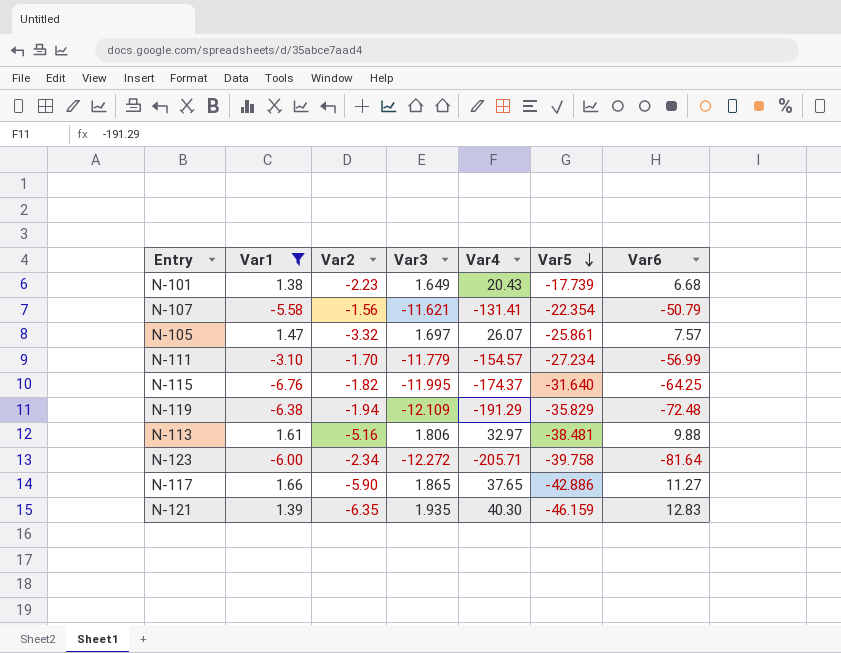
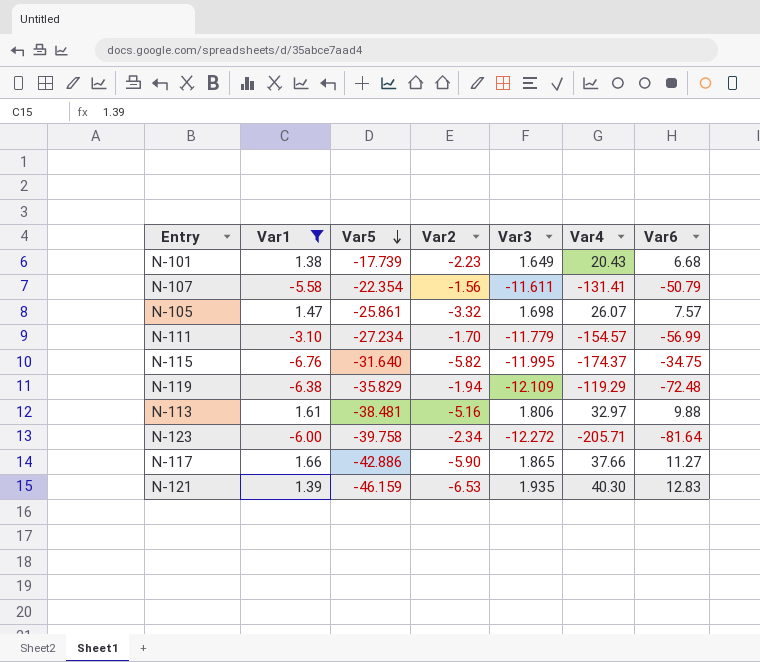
column Var5 | position: 6 -> 3
N-107 | Var3: -11.621 -> -11.611
N-105 | Var3: 1.697 -> 1.698
N-115 | Var2: -1.82 -> -5.82
N-115 | Var6: -64.25 -> -34.75
N-119 | Var4: -191.29 -> -119.29
N-117 | Var4: 37.65 -> 37.66
N-121 | Var2: -6.35 -> -6.53

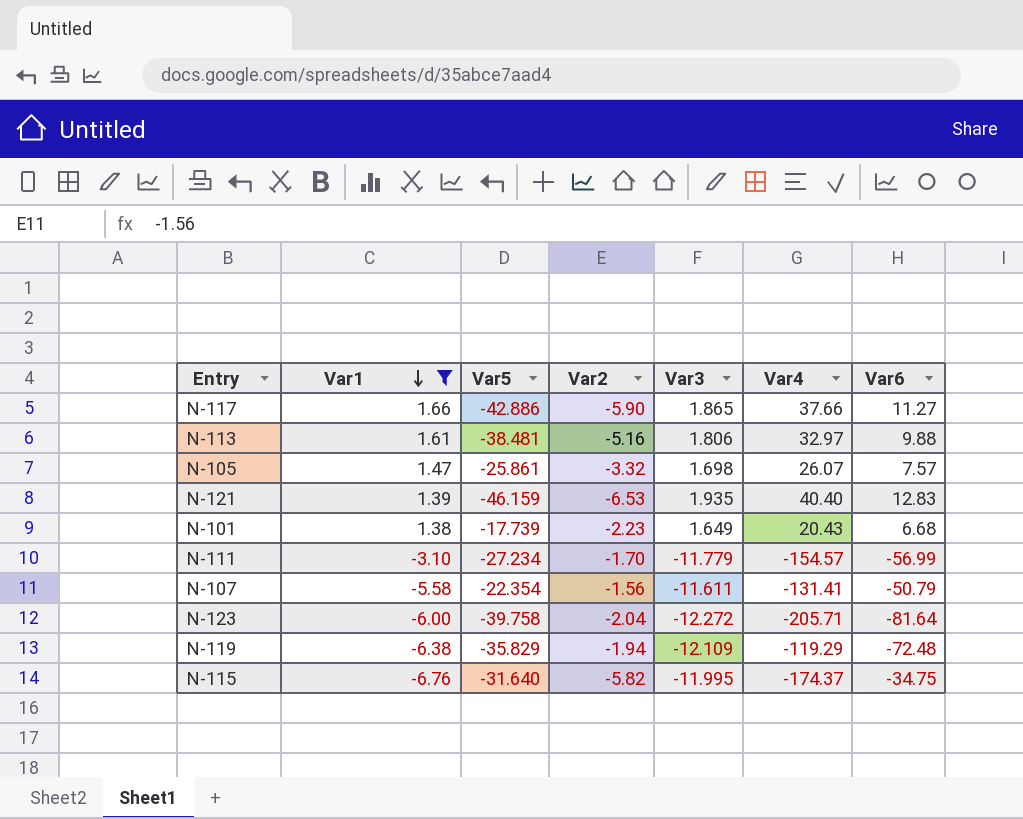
row order: Var5 descending -> Var1 descending
N-121 | Var4: 40.30 -> 40.40
N-123 | Var2: -2.34 -> -2.04

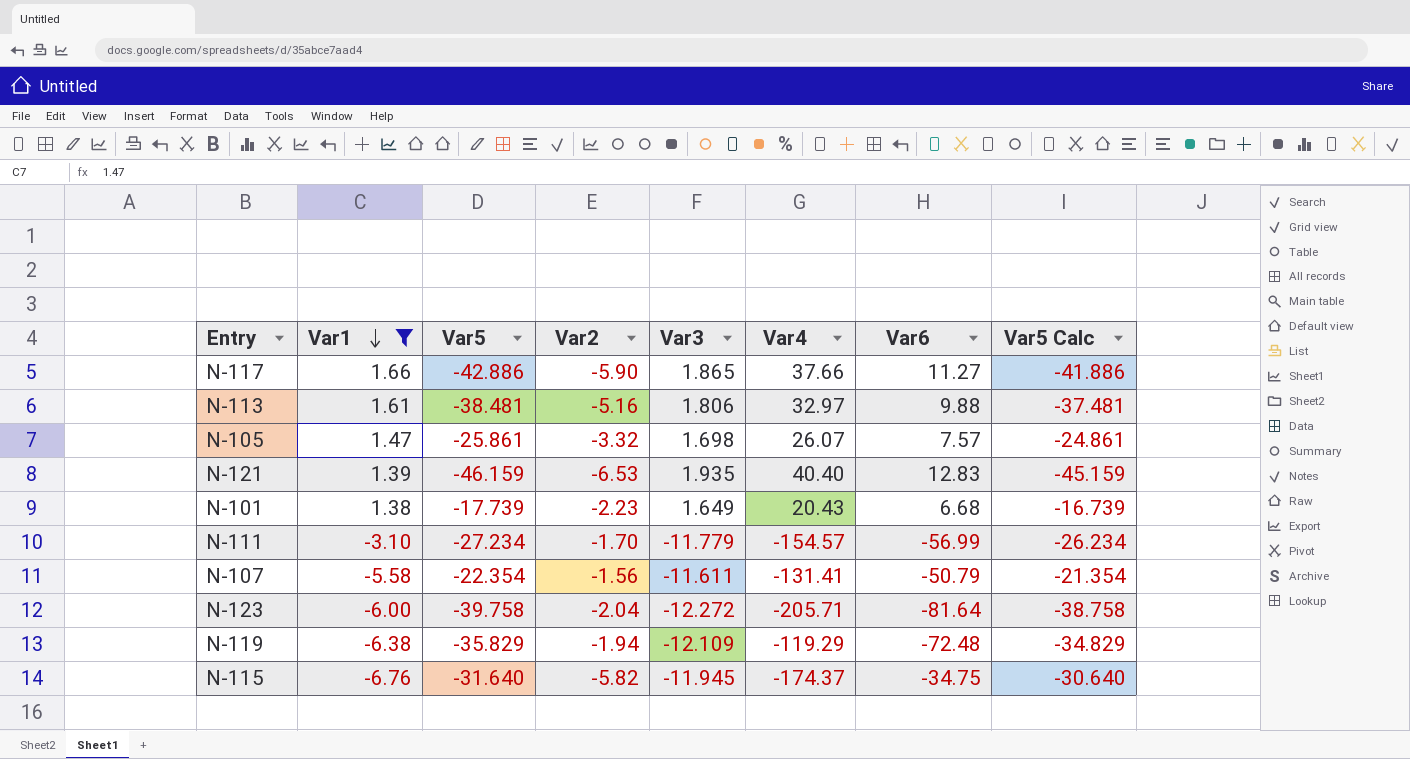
column Var5 Calc | formula: none -> [Var5] + 1
N-115 | Var3: -11.995 -> -11.945

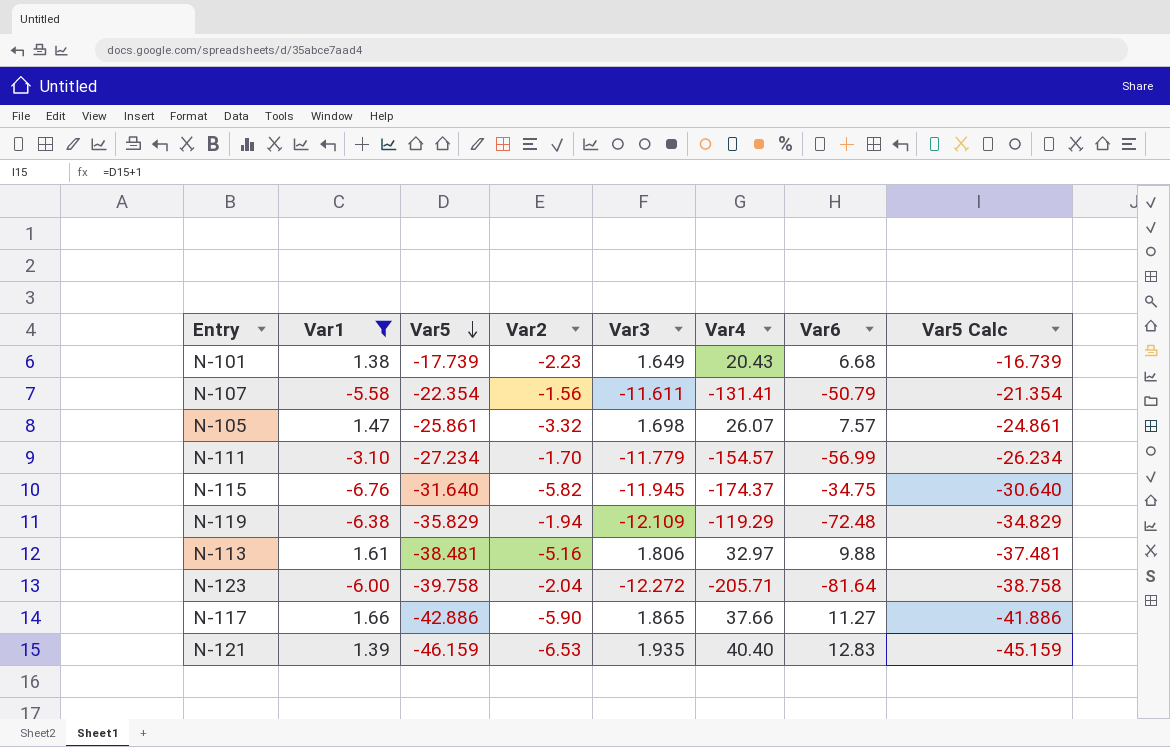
row order: Var1 descending -> Var5 descending

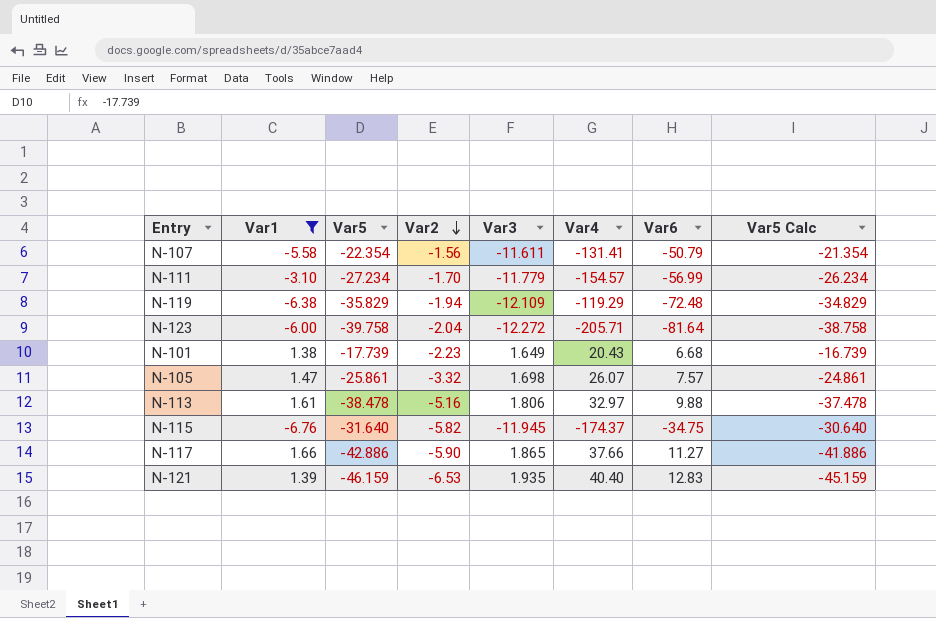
row order: Var5 descending -> Var2 descending
N-113 | Var5: -38.481 -> -38.478
N-113 | Var5 Calc: -37.481 -> -37.478

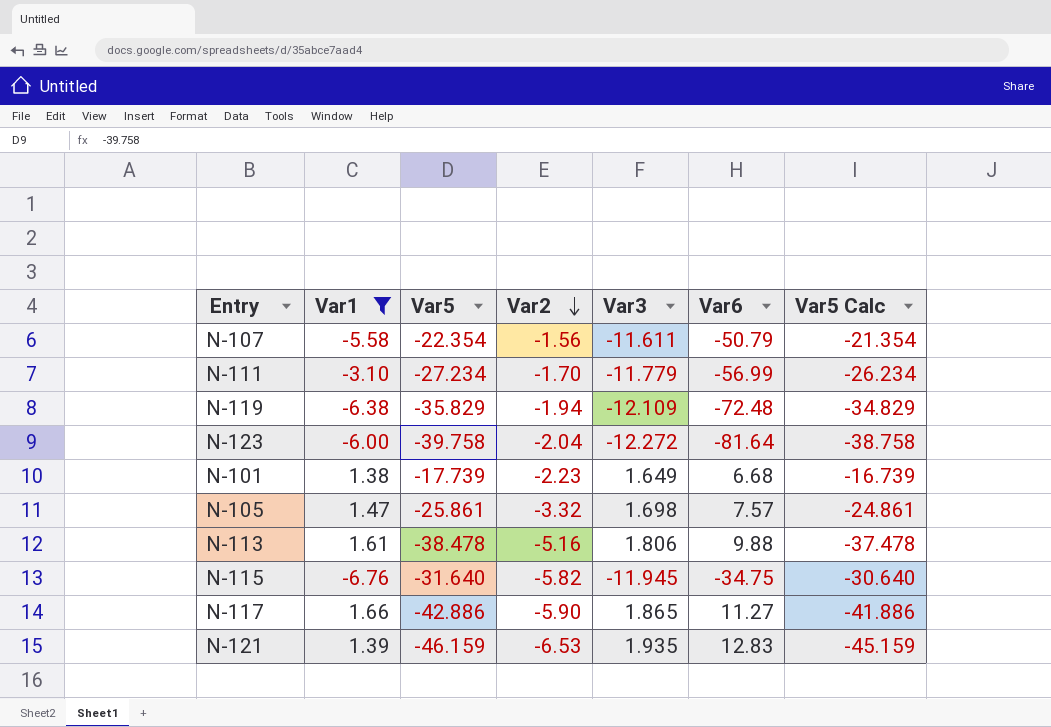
column Var4 | position: 6 -> none

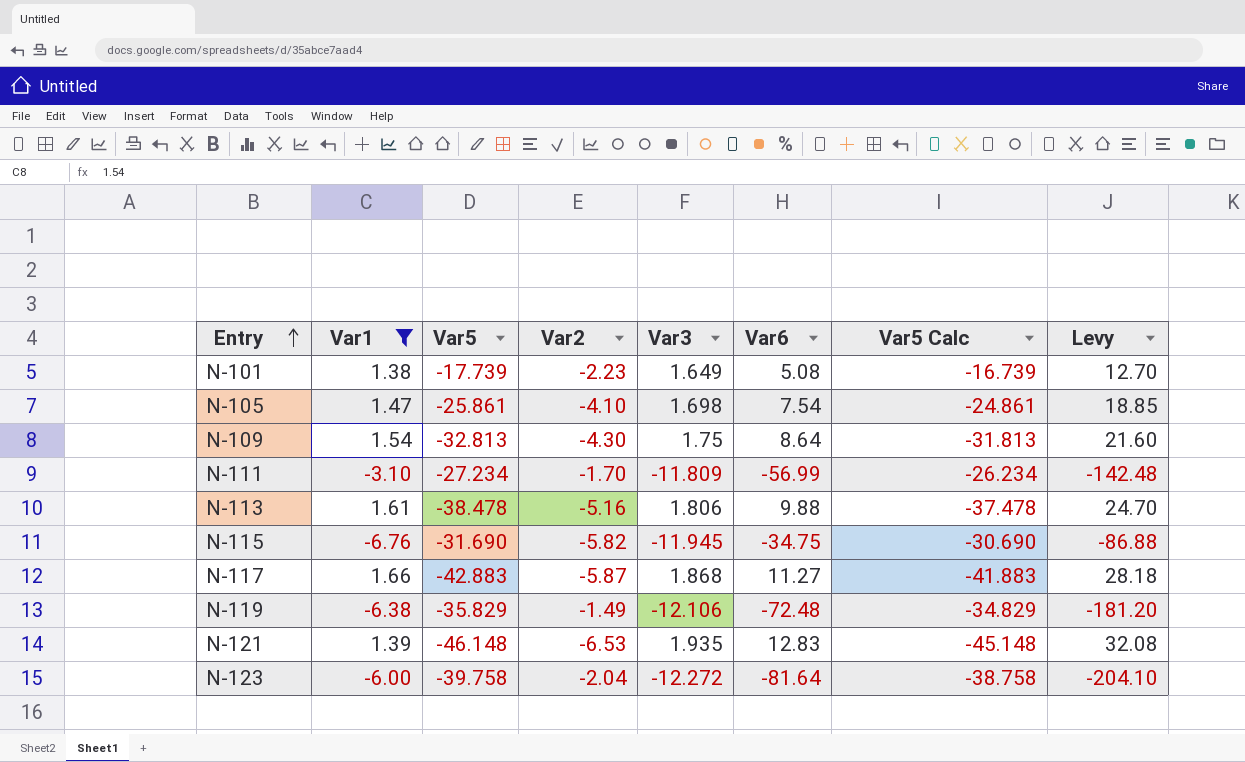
row order: Var2 descending -> Entry ascending
column Levy | formula: none -> [Var6] * 2.5
row N-107: -5.58 | -22.354 | -1.56 | -11.611 | -50.79 | -21.354 -> none
N-101 | Var6: 6.68 -> 5.08
N-105 | Var2: -3.32 -> -4.10
N-105 | Var6: 7.57 -> 7.54
row N-109: none -> 1.54 | -32.813 | -4.30 | 1.75 | 8.64 | -31.813 | 21.60
N-111 | Var3: -11.779 -> -11.809
N-115 | Var5: -31.640 -> -31.690
N-115 | Var5 Calc: -30.640 -> -30.690
N-117 | Var5: -42.886 -> -42.883
N-117 | Var2: -5.90 -> -5.87
N-117 | Var3: 1.865 -> 1.868
N-117 | Var5 Calc: -41.886 -> -41.883
N-119 | Var2: -1.94 -> -1.49
N-119 | Var3: -12.109 -> -12.106
N-121 | Var5: -46.159 -> -46.148
N-121 | Var5 Calc: -45.159 -> -45.148

